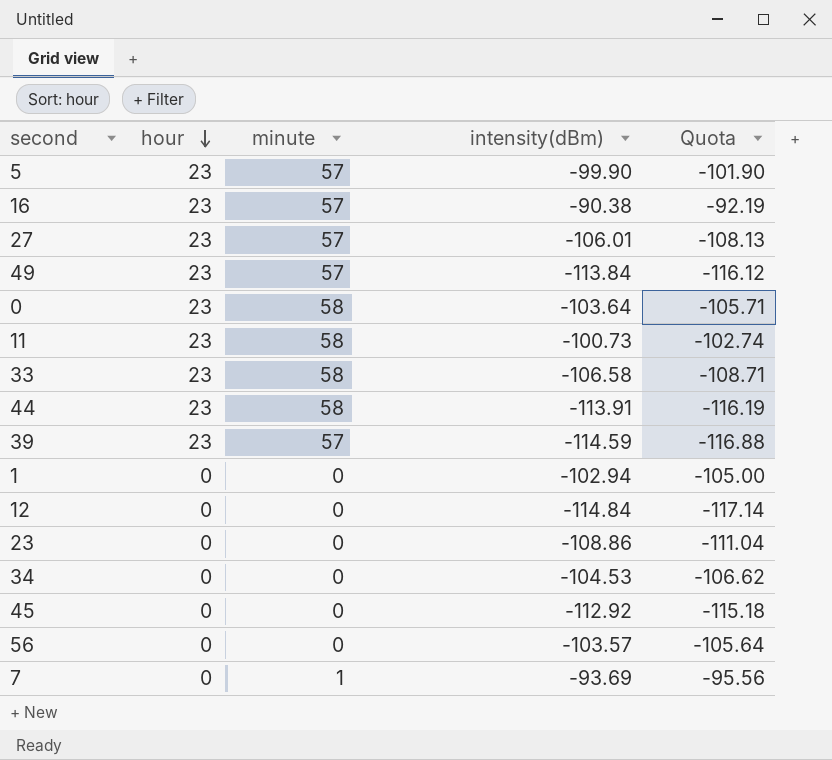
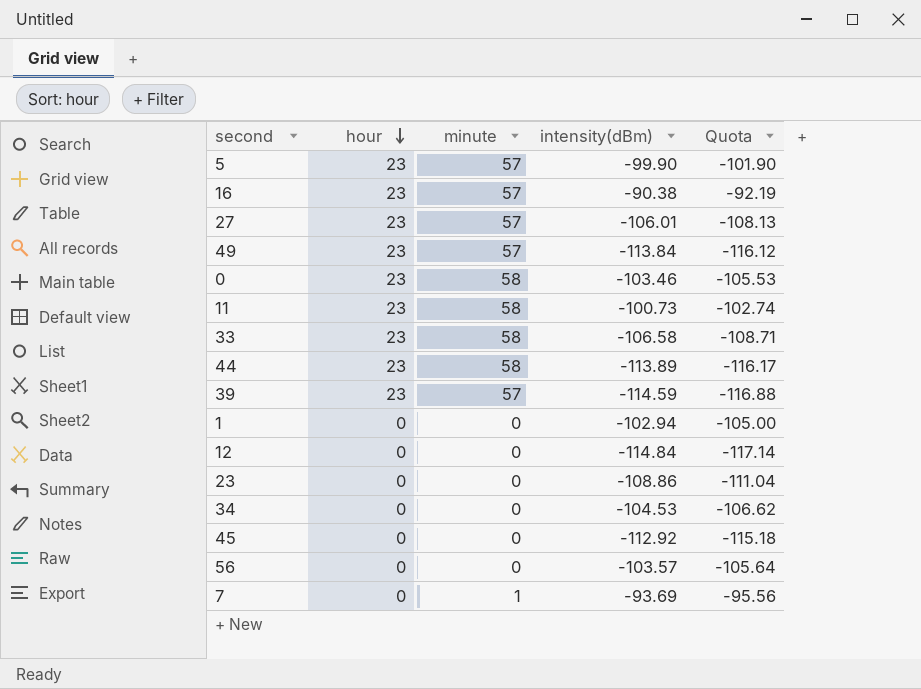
0 | intensity(dBm): -103.64 -> -103.46
0 | Quota: -105.71 -> -105.53
44 | intensity(dBm): -113.91 -> -113.89
44 | Quota: -116.19 -> -116.17

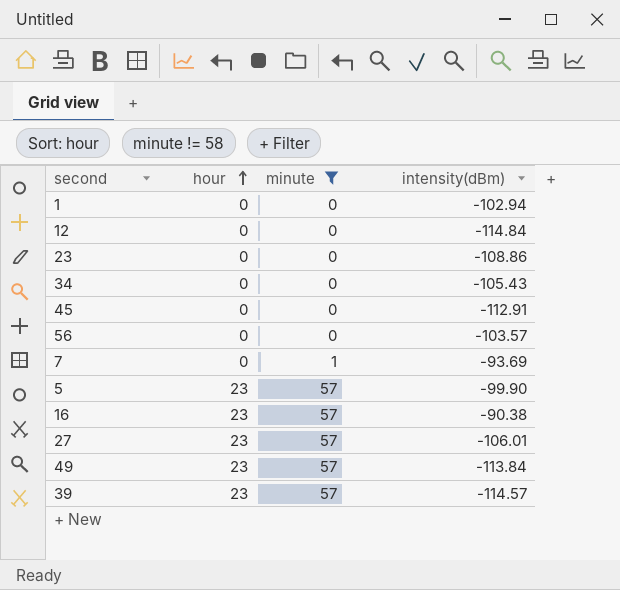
filter: none -> minute != 58
row order: hour descending -> hour ascending
column Quota | formula: [intensity(dBm)] * 1.02 -> none
34 | intensity(dBm): -104.53 -> -105.43
45 | intensity(dBm): -112.92 -> -112.91
39 | intensity(dBm): -114.59 -> -114.57

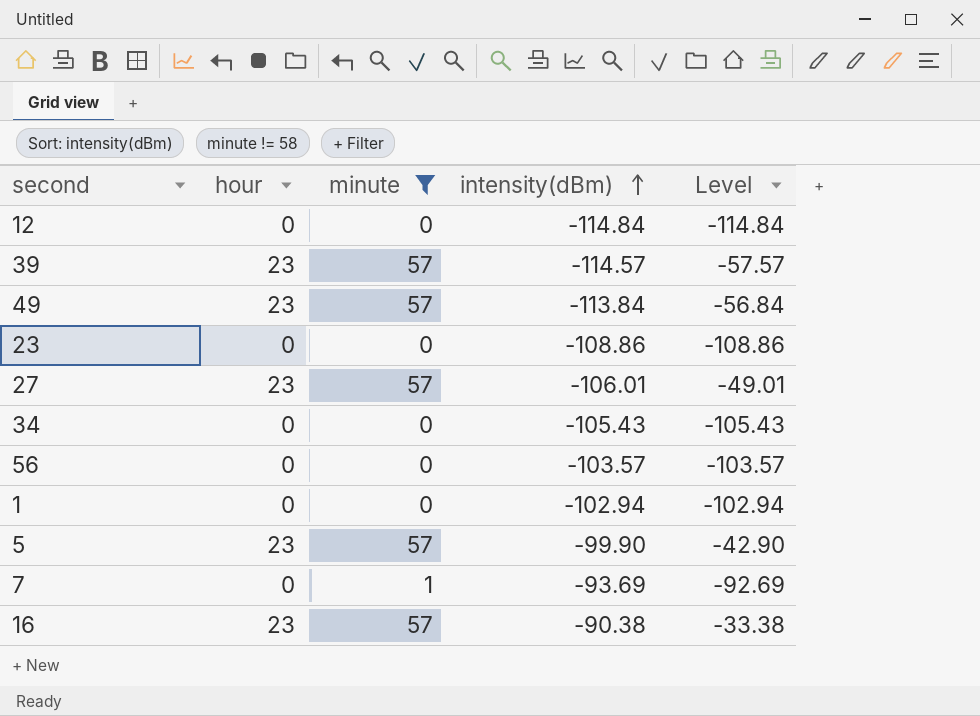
row order: hour ascending -> intensity(dBm) ascending
column Level | formula: none -> [minute] + [intensity(dBm)]
row 45: 0 | 0 | -112.91 -> none

